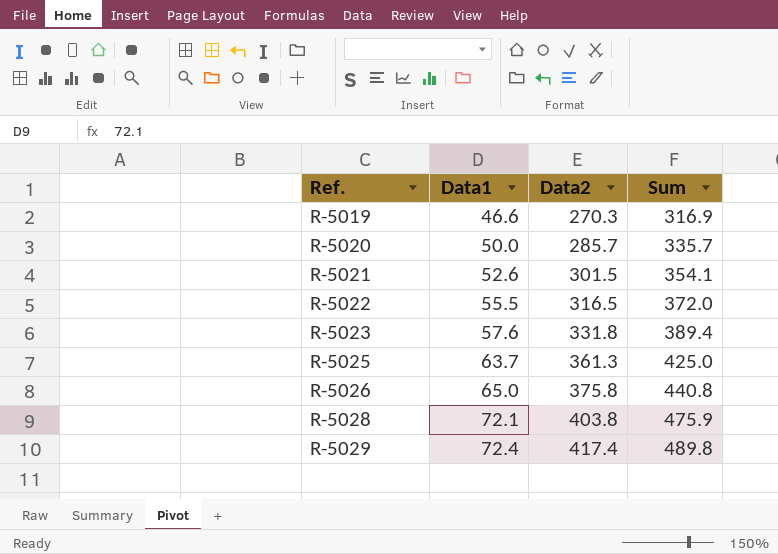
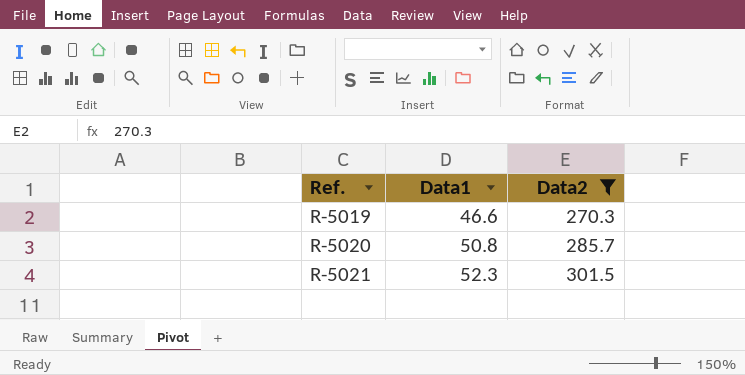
filter: none -> Data2 <= 301.5
column Sum | formula: [Data1] + [Data2] -> none
R-5020 | Data1: 50.0 -> 50.8
R-5021 | Data1: 52.6 -> 52.3

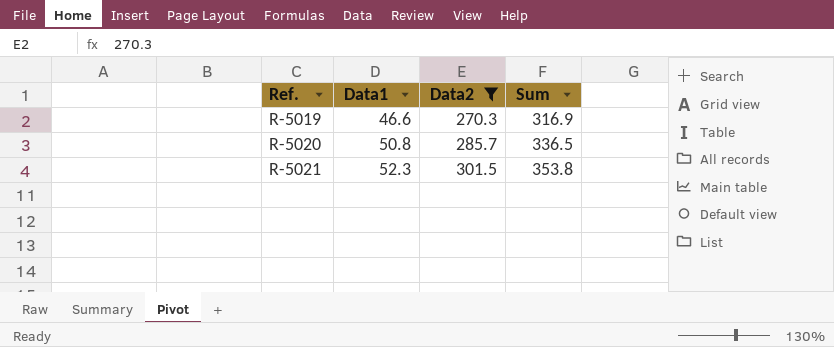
column Sum | formula: none -> [Data1] + [Data2]

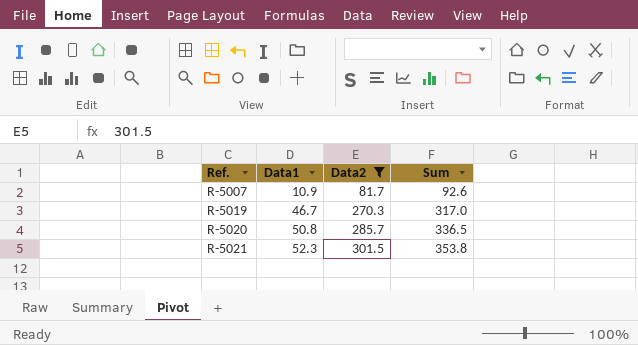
row R-5007: none -> 10.9 | 81.7 | 92.6
R-5019 | Data1: 46.6 -> 46.7
R-5019 | Sum: 316.9 -> 317.0

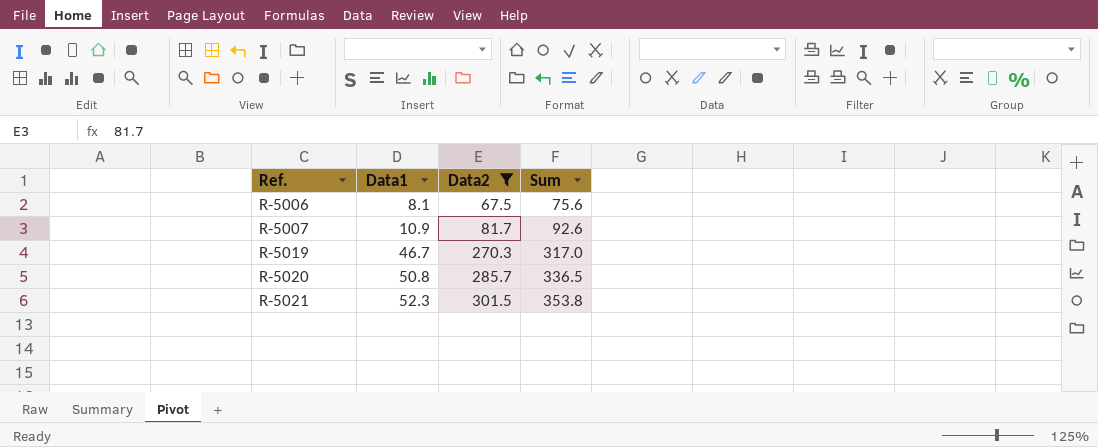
row R-5006: none -> 8.1 | 67.5 | 75.6

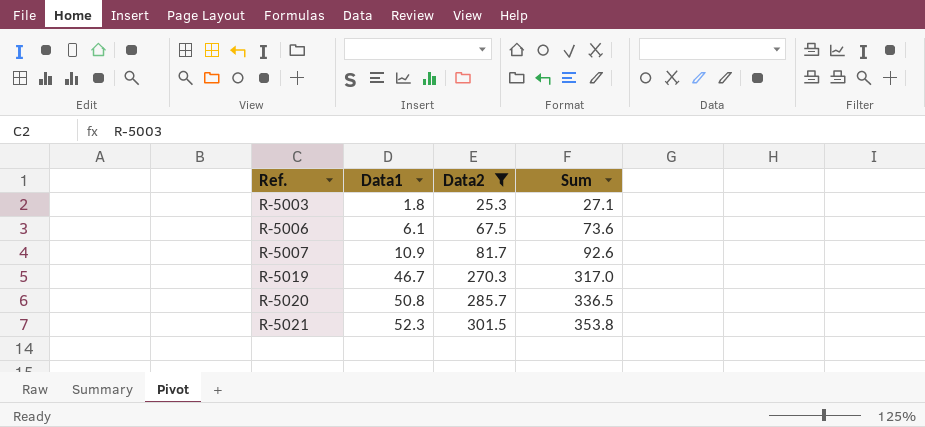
row R-5003: none -> 1.8 | 25.3 | 27.1
R-5006 | Data1: 8.1 -> 6.1
R-5006 | Sum: 75.6 -> 73.6

